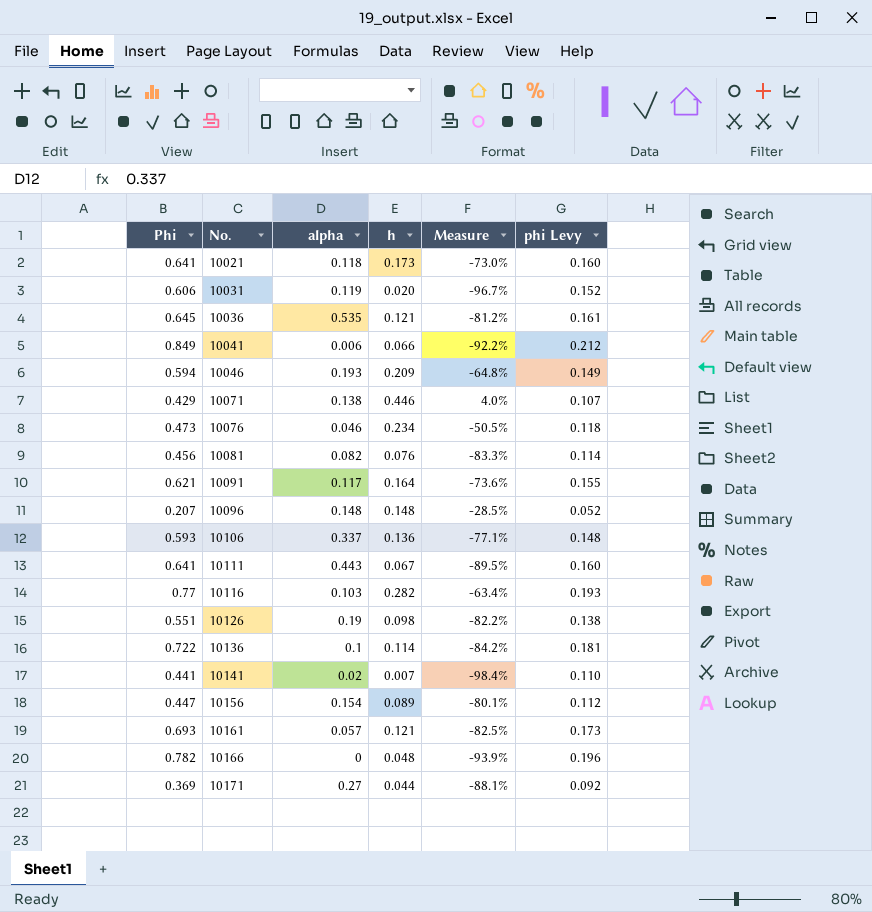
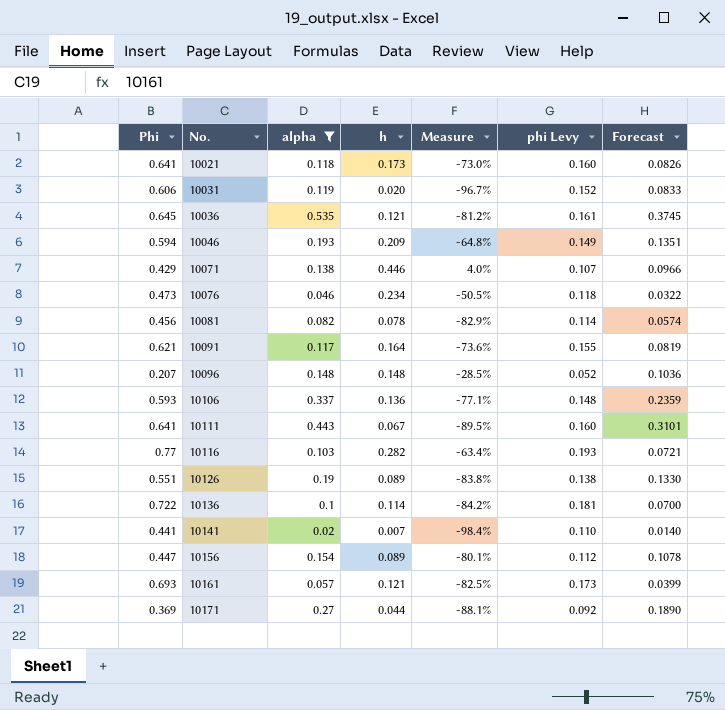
filter: none -> alpha >= 0.02
column Forecast | formula: none -> [alpha] * 0.7
10081 | h: 0.076 -> 0.078
10081 | Measure: -83.3% -> -82.9%
10126 | h: 0.098 -> 0.089
10126 | Measure: -82.2% -> -83.8%

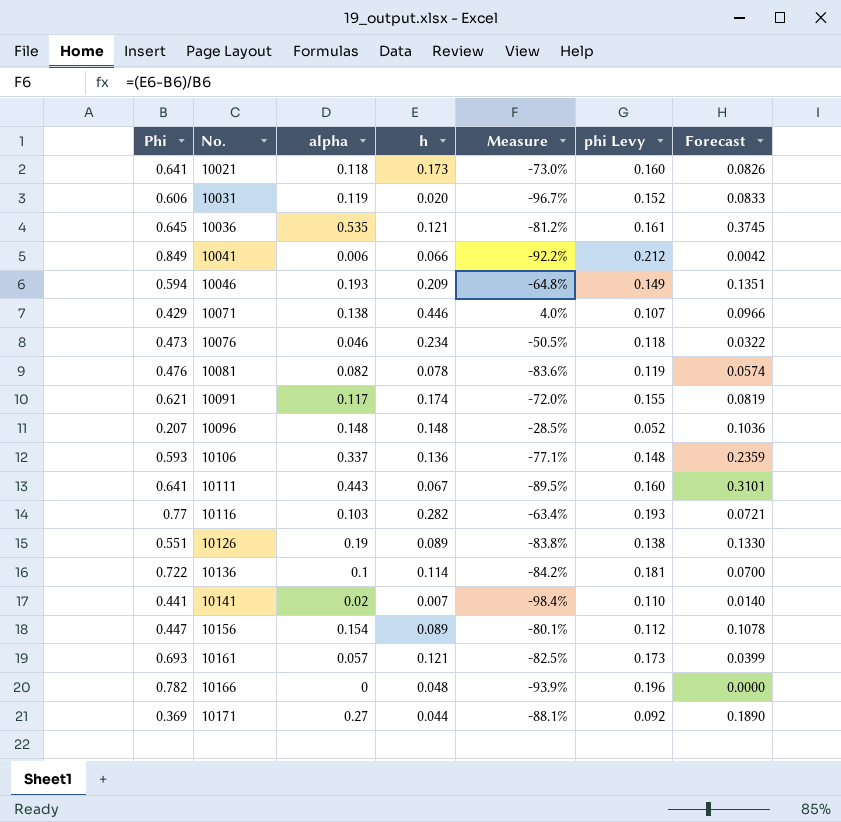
filter: alpha >= 0.02 -> none
10081 | Phi: 0.456 -> 0.476
10081 | Measure: -82.9% -> -83.6%
10081 | phi Levy: 0.114 -> 0.119
10091 | h: 0.164 -> 0.174
10091 | Measure: -73.6% -> -72.0%

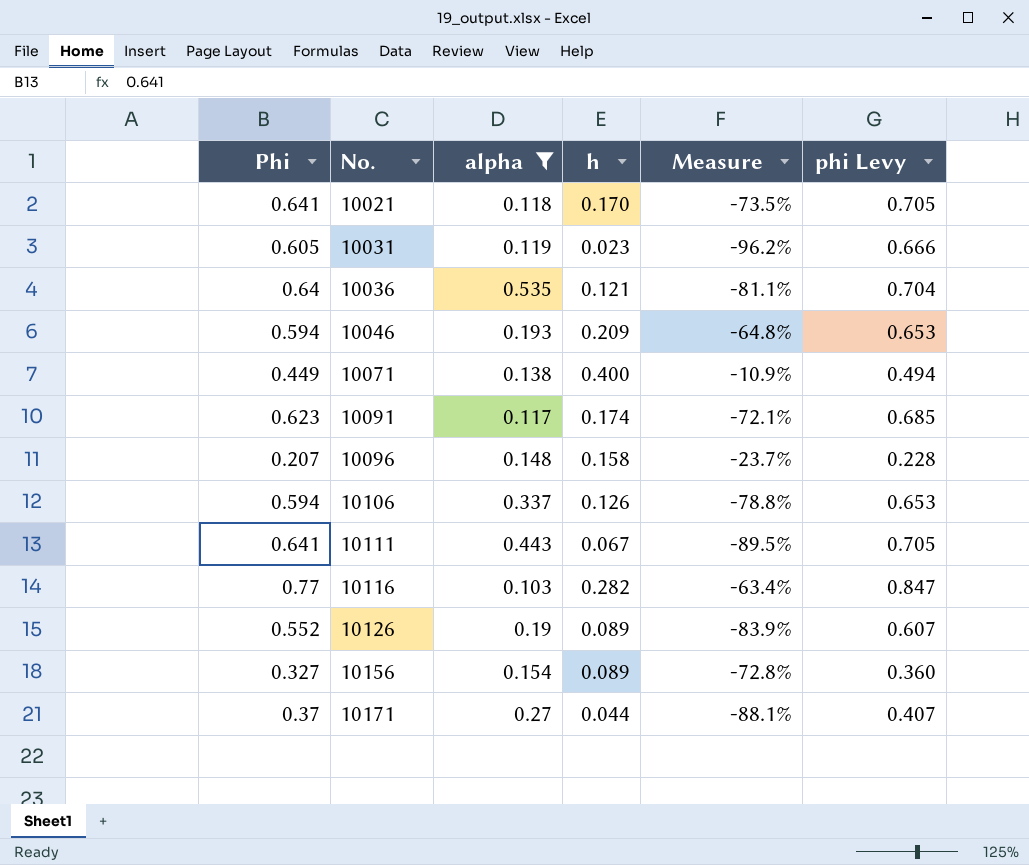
filter: none -> alpha >= 0.103
column Forecast | formula: [alpha] * 0.7 -> none
column phi Levy | formula: [Phi] * 0.25 -> [Phi] * 1.1
10021 | h: 0.173 -> 0.170
10021 | Measure: -73.0% -> -73.5%
10031 | Phi: 0.606 -> 0.605
10031 | h: 0.020 -> 0.023
10031 | Measure: -96.7% -> -96.2%
10036 | Phi: 0.645 -> 0.64
10036 | Measure: -81.2% -> -81.1%
10071 | Phi: 0.429 -> 0.449
10071 | h: 0.446 -> 0.400
10071 | Measure: 4.0% -> -10.9%
10091 | Phi: 0.621 -> 0.623
10091 | Measure: -72.0% -> -72.1%
10096 | h: 0.148 -> 0.158
10096 | Measure: -28.5% -> -23.7%
10106 | Phi: 0.593 -> 0.594
10106 | h: 0.136 -> 0.126
10106 | Measure: -77.1% -> -78.8%
10126 | Phi: 0.551 -> 0.552
10126 | Measure: -83.8% -> -83.9%
10156 | Phi: 0.447 -> 0.327
10156 | Measure: -80.1% -> -72.8%
10171 | Phi: 0.369 -> 0.37

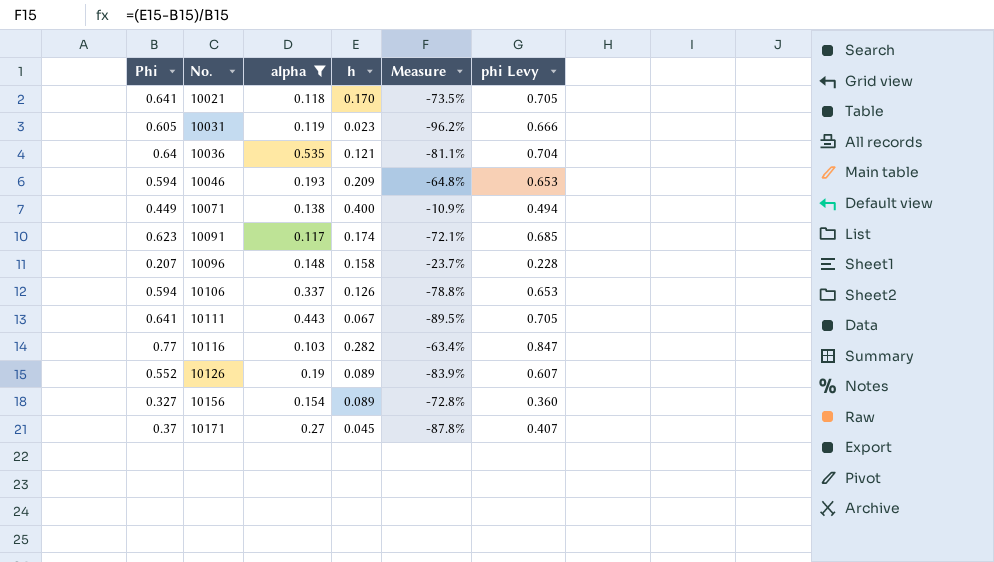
10171 | h: 0.044 -> 0.045
10171 | Measure: -88.1% -> -87.8%

